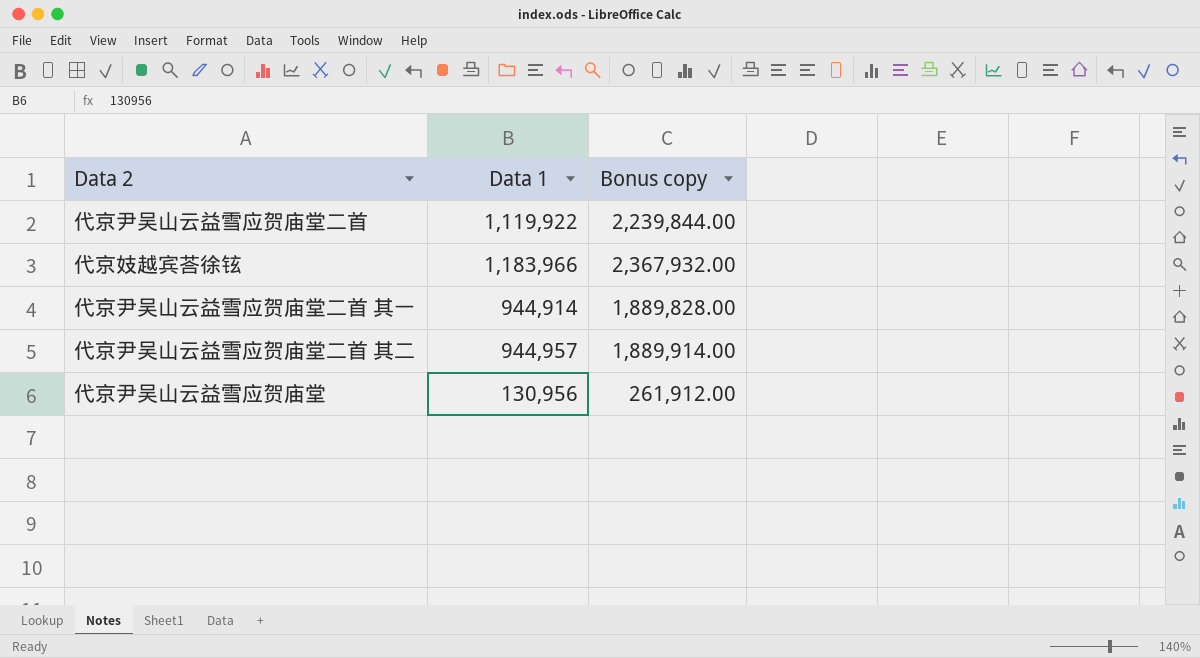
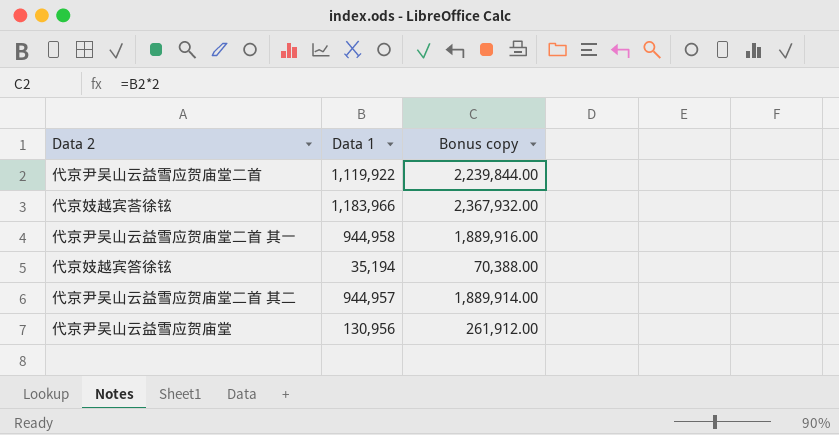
代京尹吴山云益雪应贺庙堂二首 其一 | Data 1: 944,914 -> 944,958
代京尹吴山云益雪应贺庙堂二首 其一 | Bonus copy: 1,889,828.00 -> 1,889,916.00
row 代京妓越宾答徐铉: none -> 35,194 | 70,388.00

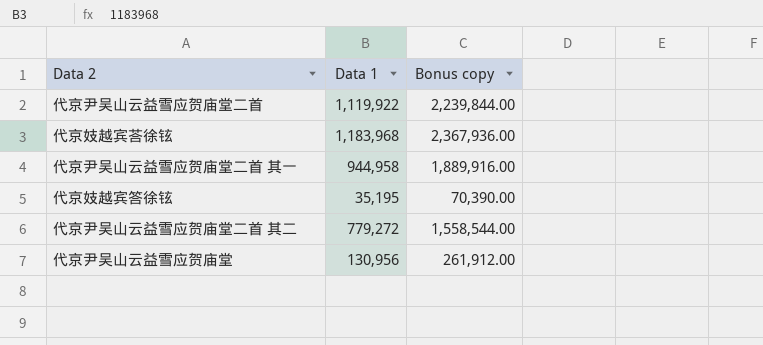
代京妓越宾荅徐铉 | Data 1: 1,183,966 -> 1,183,968
代京妓越宾荅徐铉 | Bonus copy: 2,367,932.00 -> 2,367,936.00
代京妓越宾答徐铉 | Data 1: 35,194 -> 35,195
代京妓越宾答徐铉 | Bonus copy: 70,388.00 -> 70,390.00
代京尹吴山云益雪应贺庙堂二首 其二 | Data 1: 944,957 -> 779,272
代京尹吴山云益雪应贺庙堂二首 其二 | Bonus copy: 1,889,914.00 -> 1,558,544.00

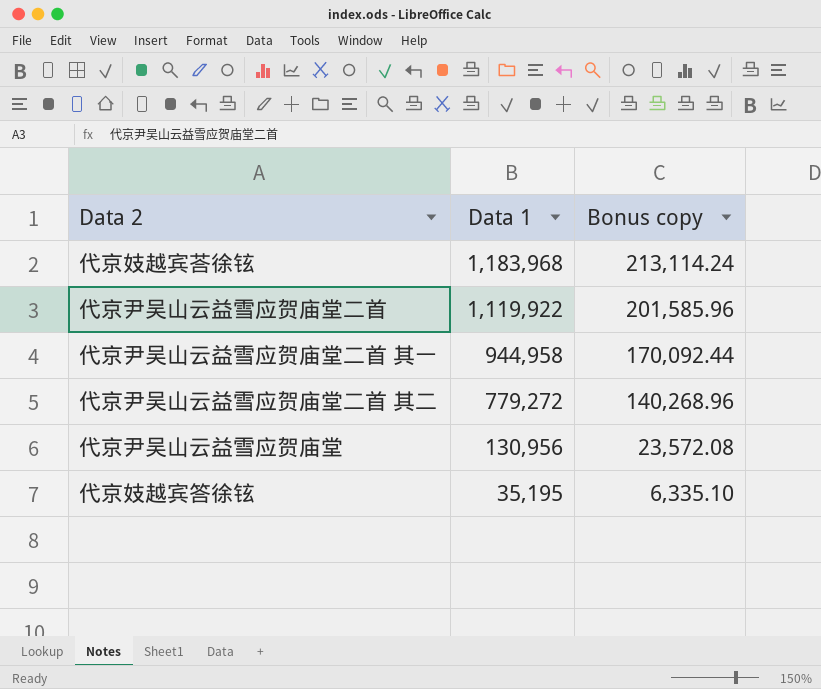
row order: none -> Data 1 descending
column Bonus copy | formula: [Data 1] * 2 -> [Data 1] * 0.18

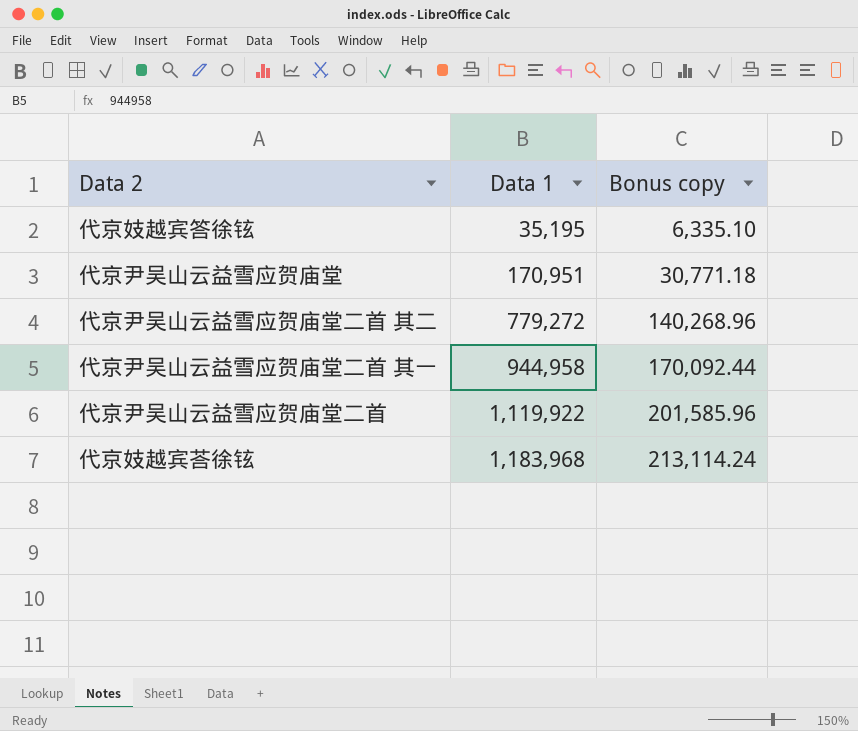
row order: Data 1 descending -> Data 1 ascending
代京尹吴山云益雪应贺庙堂 | Data 1: 130,956 -> 170,951
代京尹吴山云益雪应贺庙堂 | Bonus copy: 23,572.08 -> 30,771.18

